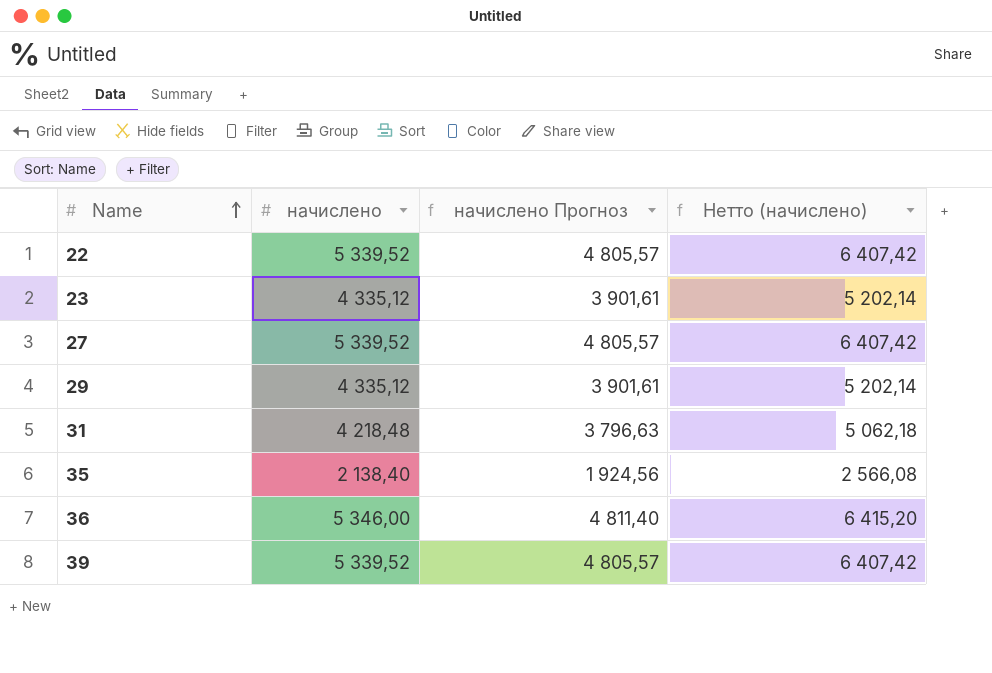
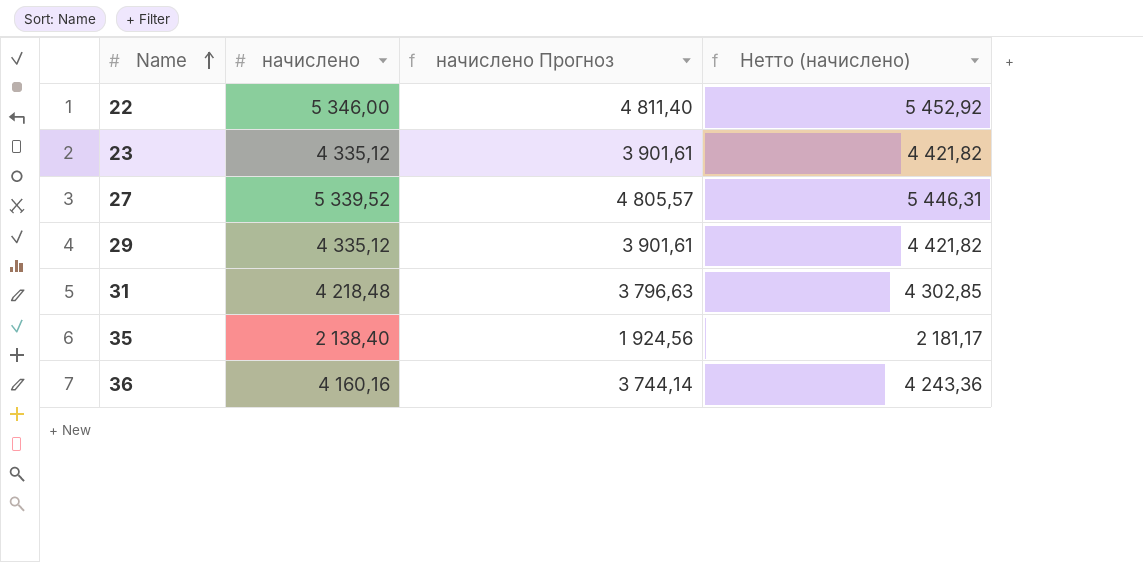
column Нетто (начислено) | formula: [начислено] * 1,2 -> [начислено] * 1,02
row 39: 5 339,52 | 4 805,57 | 6 407,42 -> none
22 | начислено: 5 339,52 -> 5 346,00
22 | начислено Прогноз: 4 805,57 -> 4 811,40
36 | начислено: 5 346,00 -> 4 160,16
36 | начислено Прогноз: 4 811,40 -> 3 744,14

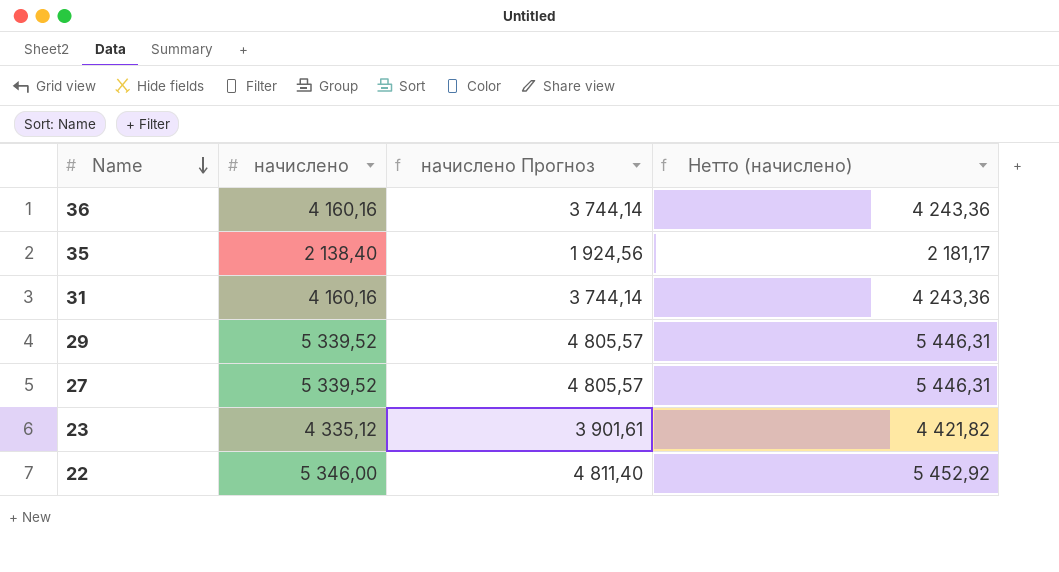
row order: Name ascending -> Name descending
31 | начислено: 4 218,48 -> 4 160,16
31 | начислено Прогноз: 3 796,63 -> 3 744,14
31 | Нетто (начислено): 4 302,85 -> 4 243,36
29 | начислено: 4 335,12 -> 5 339,52
29 | начислено Прогноз: 3 901,61 -> 4 805,57
29 | Нетто (начислено): 4 421,82 -> 5 446,31

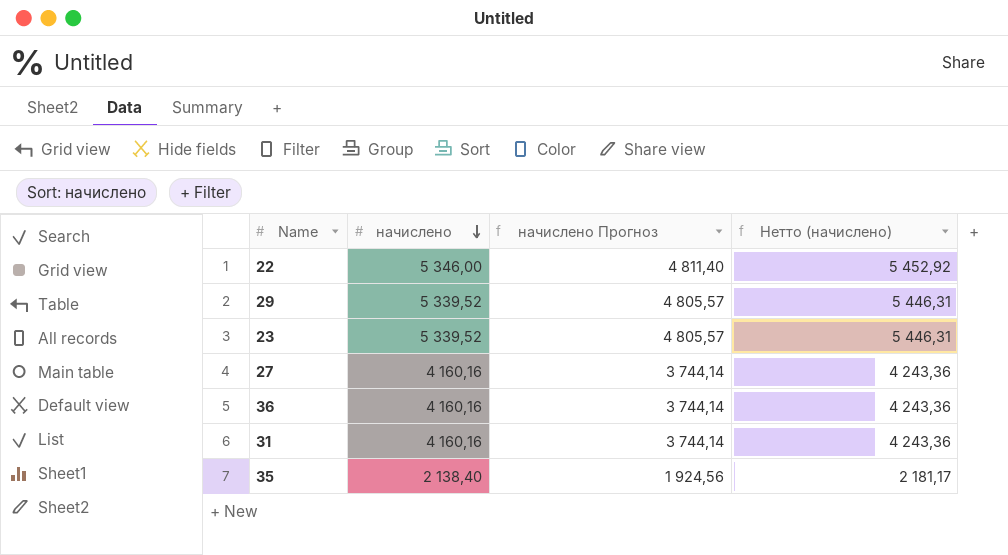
row order: Name descending -> начислено descending
23 | начислено: 4 335,12 -> 5 339,52
23 | начислено Прогноз: 3 901,61 -> 4 805,57
23 | Нетто (начислено): 4 421,82 -> 5 446,31
27 | начислено: 5 339,52 -> 4 160,16
27 | начислено Прогноз: 4 805,57 -> 3 744,14
27 | Нетто (начислено): 5 446,31 -> 4 243,36

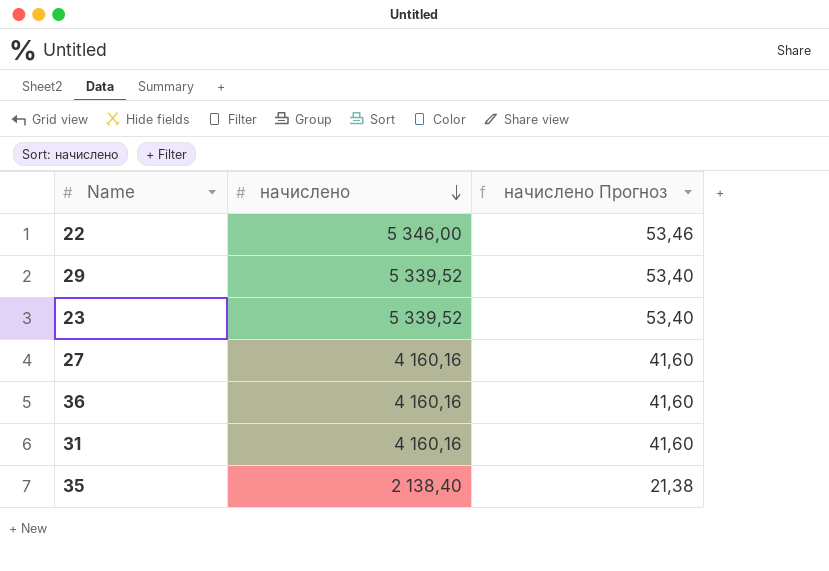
column Нетто (начислено) | formula: [начислено] * 1,02 -> none
column начислено Прогноз | formula: [начислено] * 0,9 -> [начислено] * 0,01

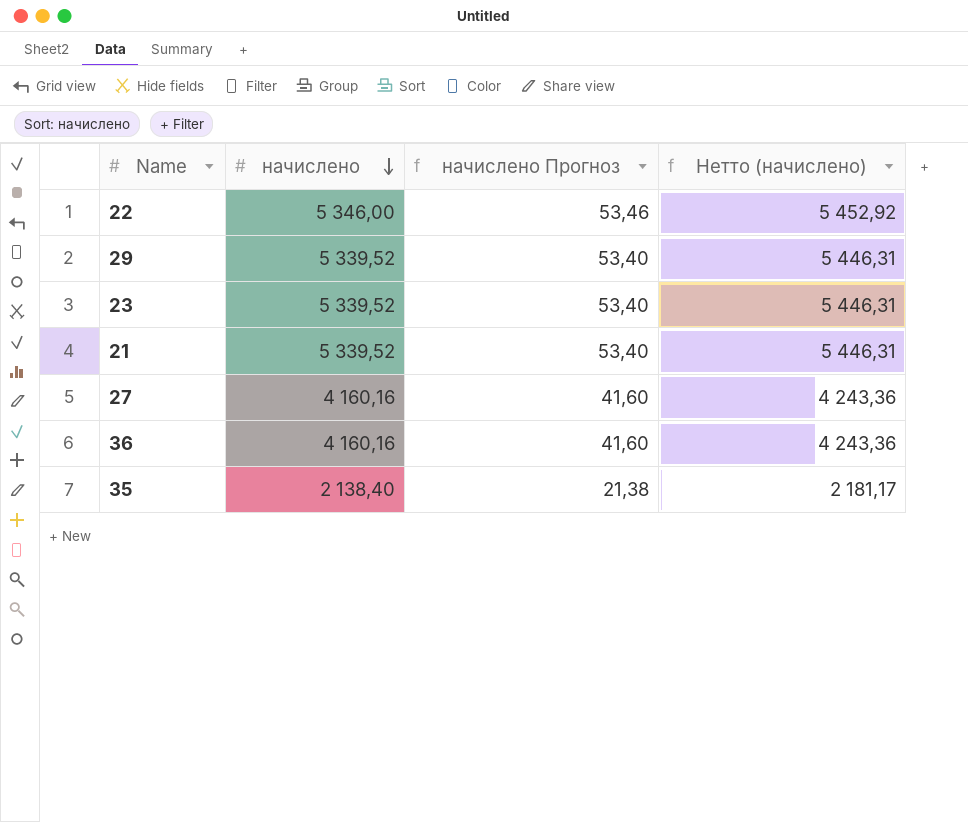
column Нетто (начислено) | formula: none -> [начислено] * 1,02
row 31: 4 160,16 | 41,60 -> none
row 21: none -> 5 339,52 | 53,40 | 5 446,31

